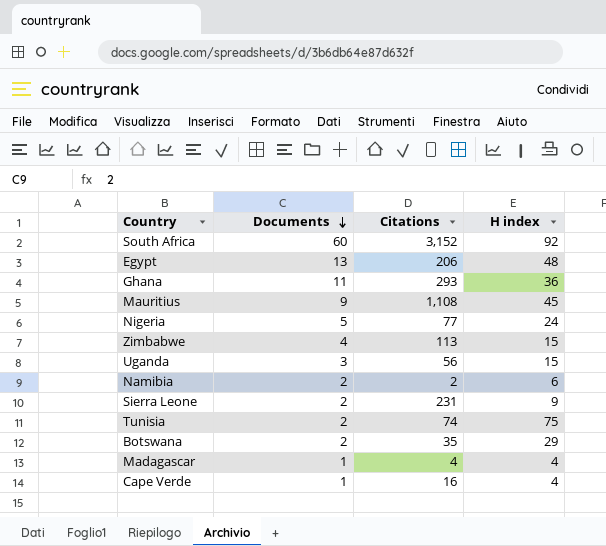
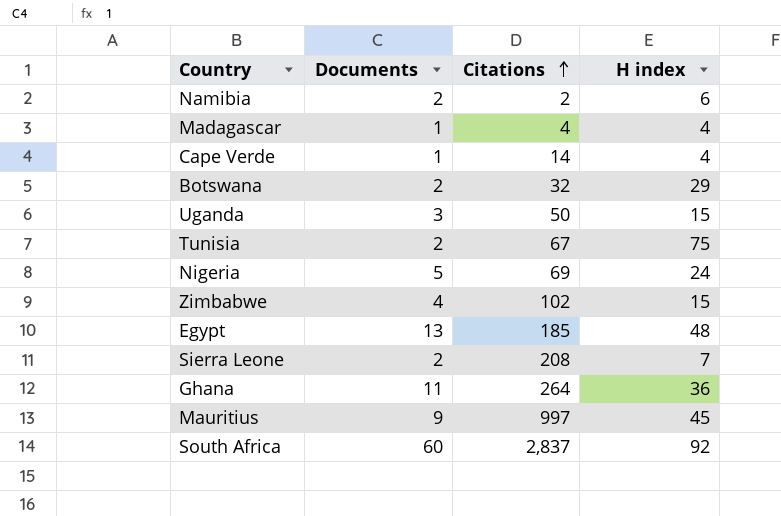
row order: Documents descending -> Citations ascending
Cape Verde | Citations: 16 -> 14
Botswana | Citations: 35 -> 32
Uganda | Citations: 56 -> 50
Tunisia | Citations: 74 -> 67
Nigeria | Citations: 77 -> 69
Zimbabwe | Citations: 113 -> 102
Egypt | Citations: 206 -> 185
Sierra Leone | Citations: 231 -> 208
Sierra Leone | H index: 9 -> 7
Ghana | Citations: 293 -> 264
Mauritius | Citations: 1,108 -> 997
South Africa | Citations: 3,152 -> 2,837

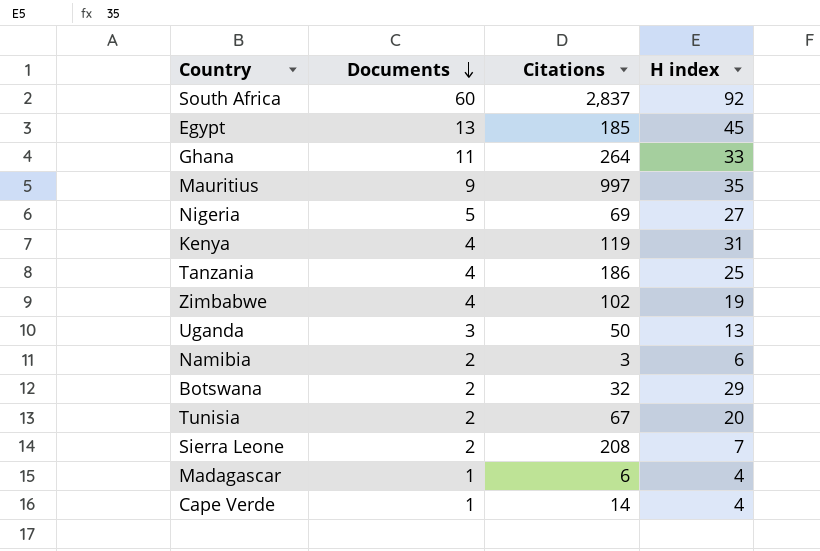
row order: Citations ascending -> Documents descending
Egypt | H index: 48 -> 45
Ghana | H index: 36 -> 33
Mauritius | H index: 45 -> 35
Nigeria | H index: 24 -> 27
row Kenya: none -> 4 | 119 | 31
row Tanzania: none -> 4 | 186 | 25
Zimbabwe | H index: 15 -> 19
Uganda | H index: 15 -> 13
Namibia | Citations: 2 -> 3
Tunisia | H index: 75 -> 20
Madagascar | Citations: 4 -> 6

